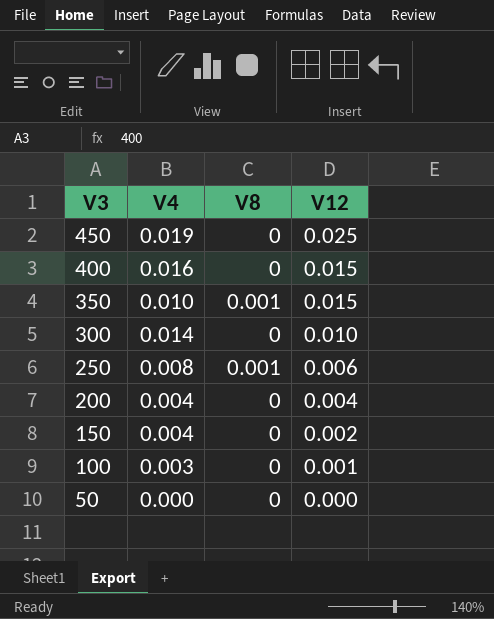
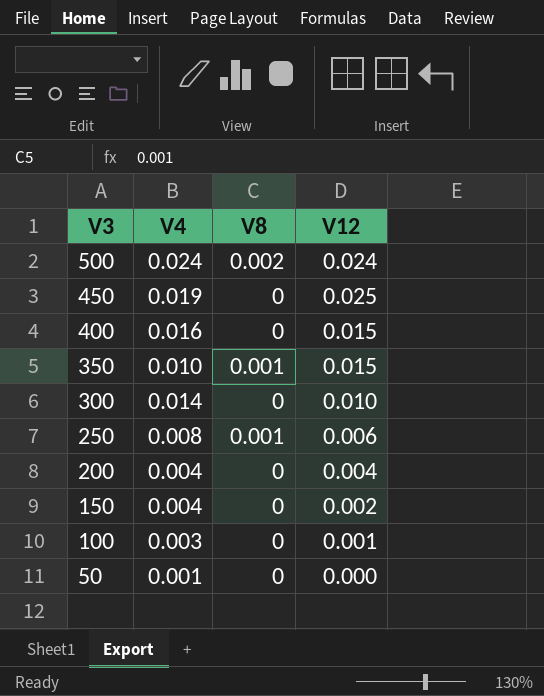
row 500: none -> 0.024 | 0.002 | 0.024
50 | V4: 0.000 -> 0.001

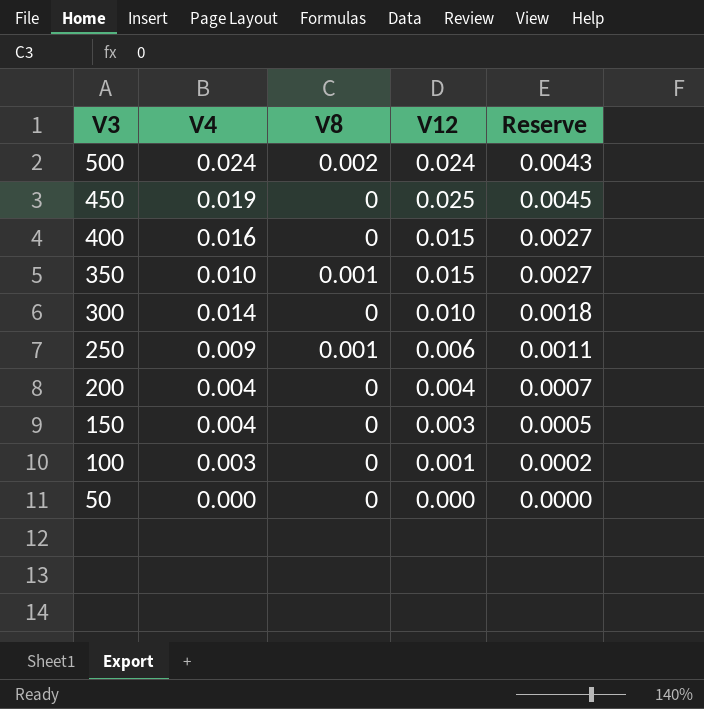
column Reserve | formula: none -> [V12] * 0.18
250 | V4: 0.008 -> 0.009
150 | V12: 0.002 -> 0.003
50 | V4: 0.001 -> 0.000

